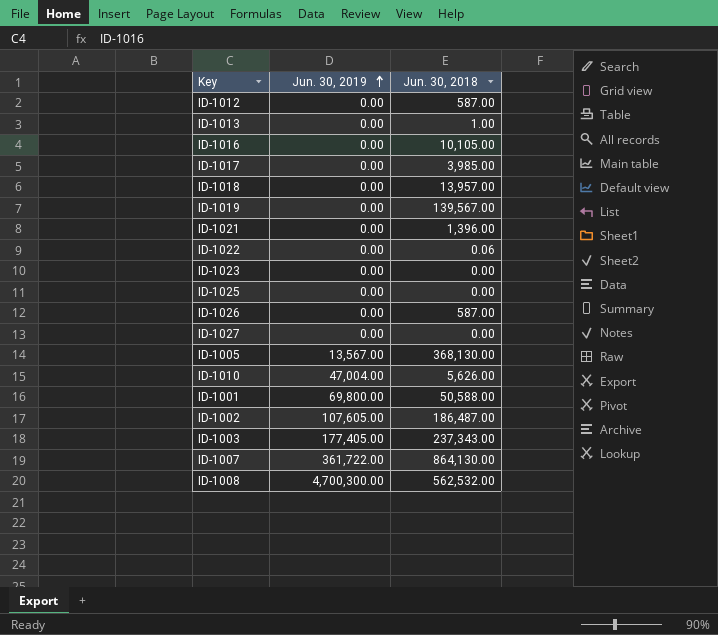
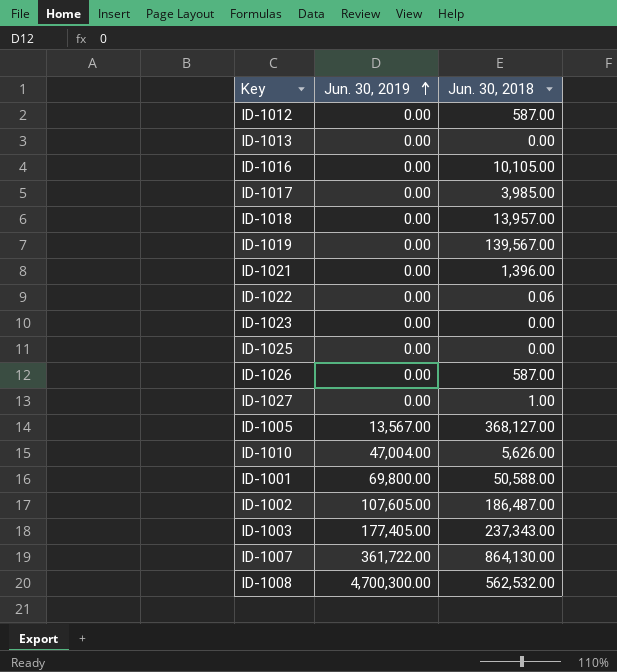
ID-1013 | Jun. 30, 2018: 1.00 -> 0.00
ID-1027 | Jun. 30, 2018: 0.00 -> 1.00
ID-1005 | Jun. 30, 2018: 368,130.00 -> 368,127.00

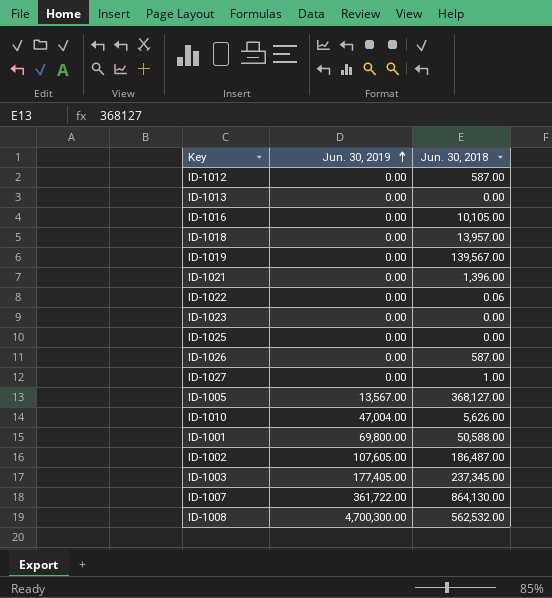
row ID-1017: 0.00 | 3,985.00 -> none
ID-1003 | Jun. 30, 2018: 237,343.00 -> 237,345.00

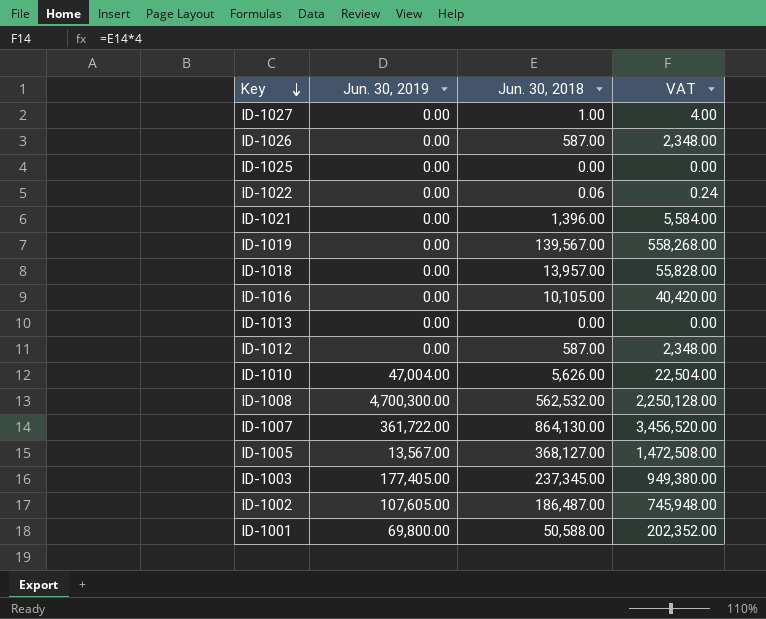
row order: Jun. 30, 2019 ascending -> Key descending
column VAT | formula: none -> [Jun. 30, 2018] * 4
row ID-1023: 0.00 | 0.00 -> none

